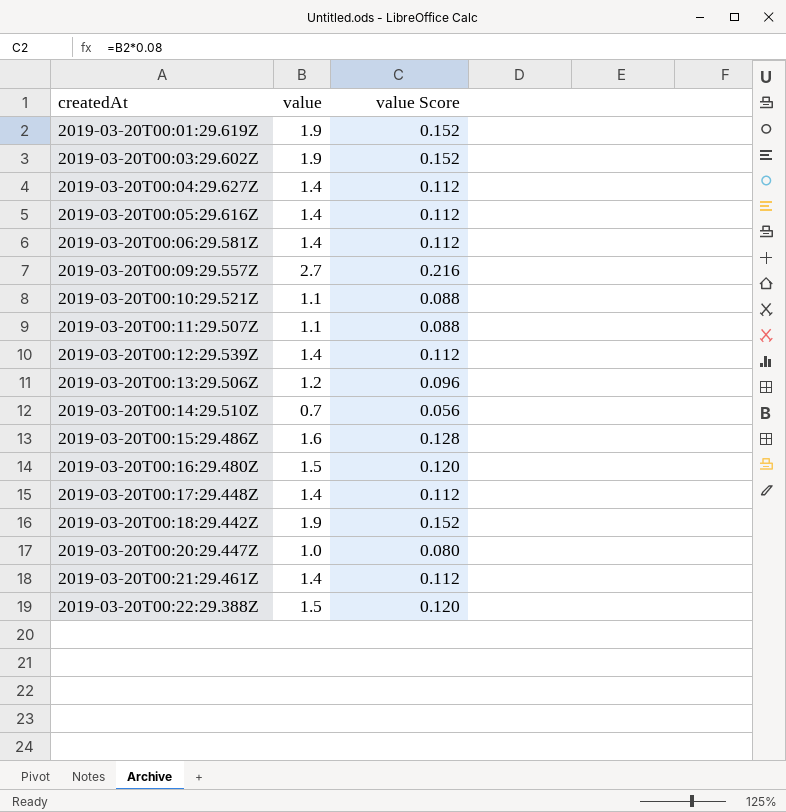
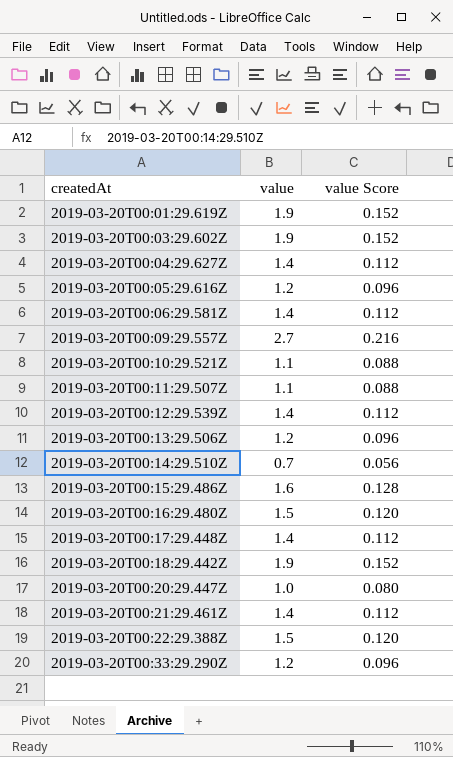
2019-03-20T00:05:29.616Z | value: 1.4 -> 1.2
2019-03-20T00:05:29.616Z | value Score: 0.112 -> 0.096
row 2019-03-20T00:33:29.290Z: none -> 1.2 | 0.096

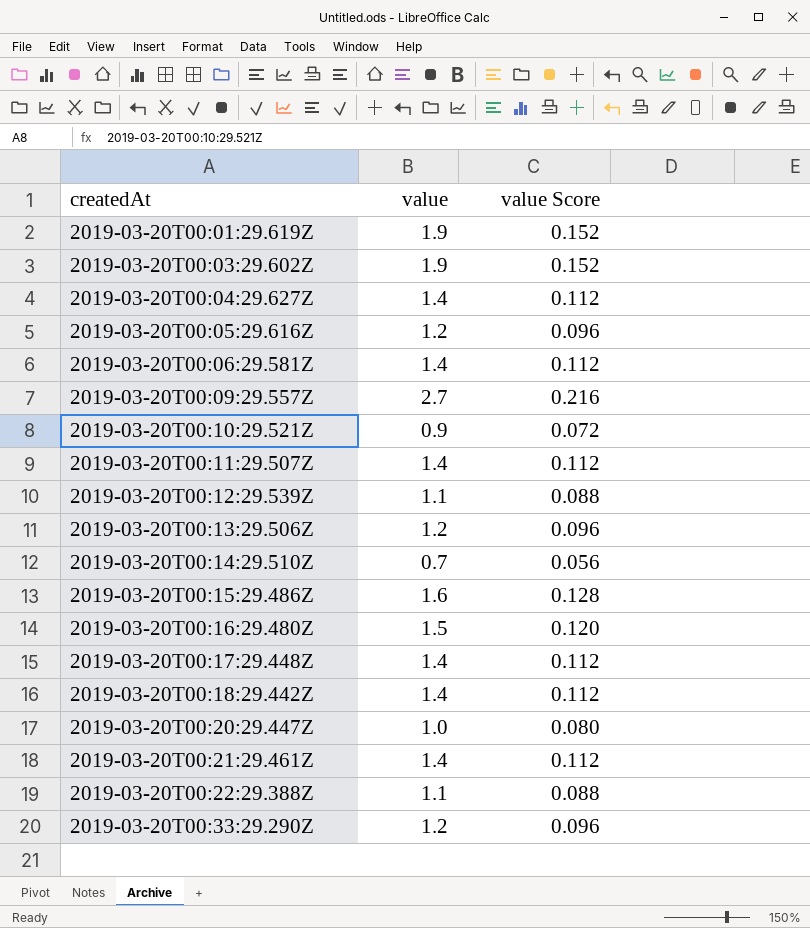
2019-03-20T00:10:29.521Z | value: 1.1 -> 0.9
2019-03-20T00:10:29.521Z | value Score: 0.088 -> 0.072
2019-03-20T00:11:29.507Z | value: 1.1 -> 1.4
2019-03-20T00:11:29.507Z | value Score: 0.088 -> 0.112
2019-03-20T00:12:29.539Z | value: 1.4 -> 1.1
2019-03-20T00:12:29.539Z | value Score: 0.112 -> 0.088
2019-03-20T00:18:29.442Z | value: 1.9 -> 1.4
2019-03-20T00:18:29.442Z | value Score: 0.152 -> 0.112
2019-03-20T00:22:29.388Z | value: 1.5 -> 1.1
2019-03-20T00:22:29.388Z | value Score: 0.120 -> 0.088

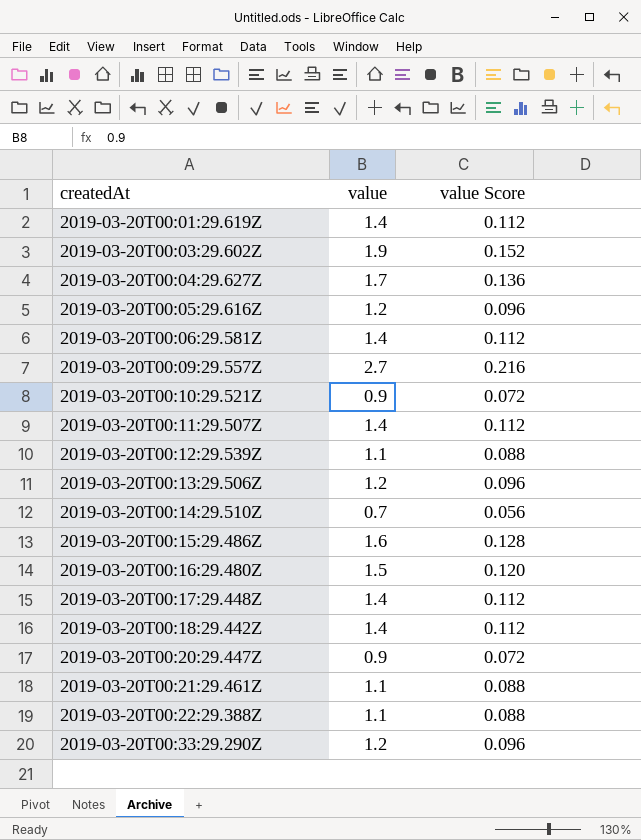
2019-03-20T00:01:29.619Z | value: 1.9 -> 1.4
2019-03-20T00:01:29.619Z | value Score: 0.152 -> 0.112
2019-03-20T00:04:29.627Z | value: 1.4 -> 1.7
2019-03-20T00:04:29.627Z | value Score: 0.112 -> 0.136
2019-03-20T00:20:29.447Z | value: 1.0 -> 0.9
2019-03-20T00:20:29.447Z | value Score: 0.080 -> 0.072
2019-03-20T00:21:29.461Z | value: 1.4 -> 1.1
2019-03-20T00:21:29.461Z | value Score: 0.112 -> 0.088

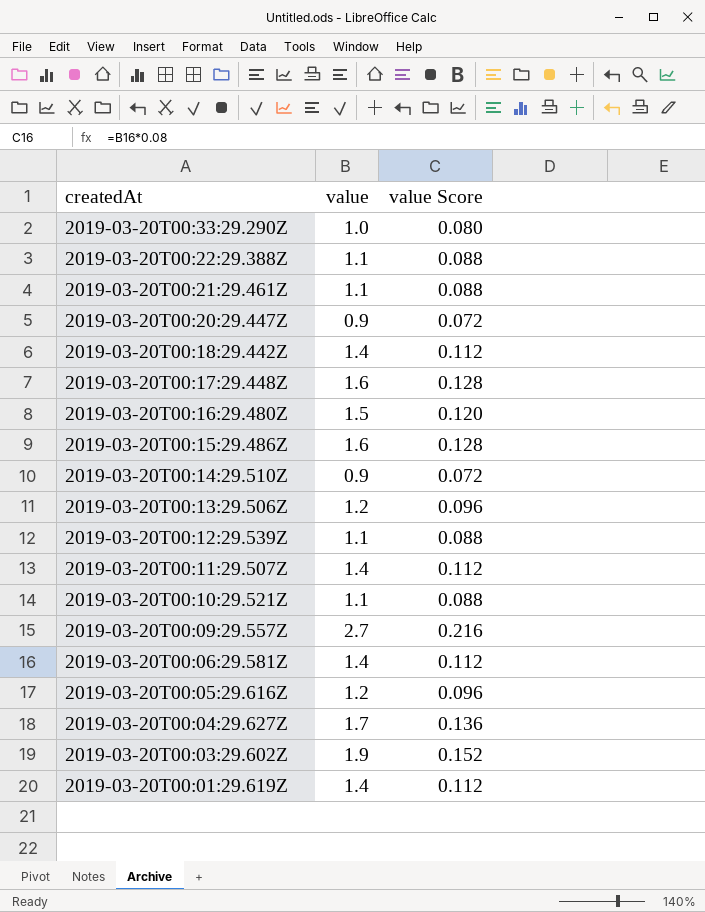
row order: createdAt ascending -> createdAt descending
2019-03-20T00:33:29.290Z | value: 1.2 -> 1.0
2019-03-20T00:33:29.290Z | value Score: 0.096 -> 0.080
2019-03-20T00:17:29.448Z | value: 1.4 -> 1.6
2019-03-20T00:17:29.448Z | value Score: 0.112 -> 0.128
2019-03-20T00:14:29.510Z | value: 0.7 -> 0.9
2019-03-20T00:14:29.510Z | value Score: 0.056 -> 0.072
2019-03-20T00:10:29.521Z | value: 0.9 -> 1.1
2019-03-20T00:10:29.521Z | value Score: 0.072 -> 0.088

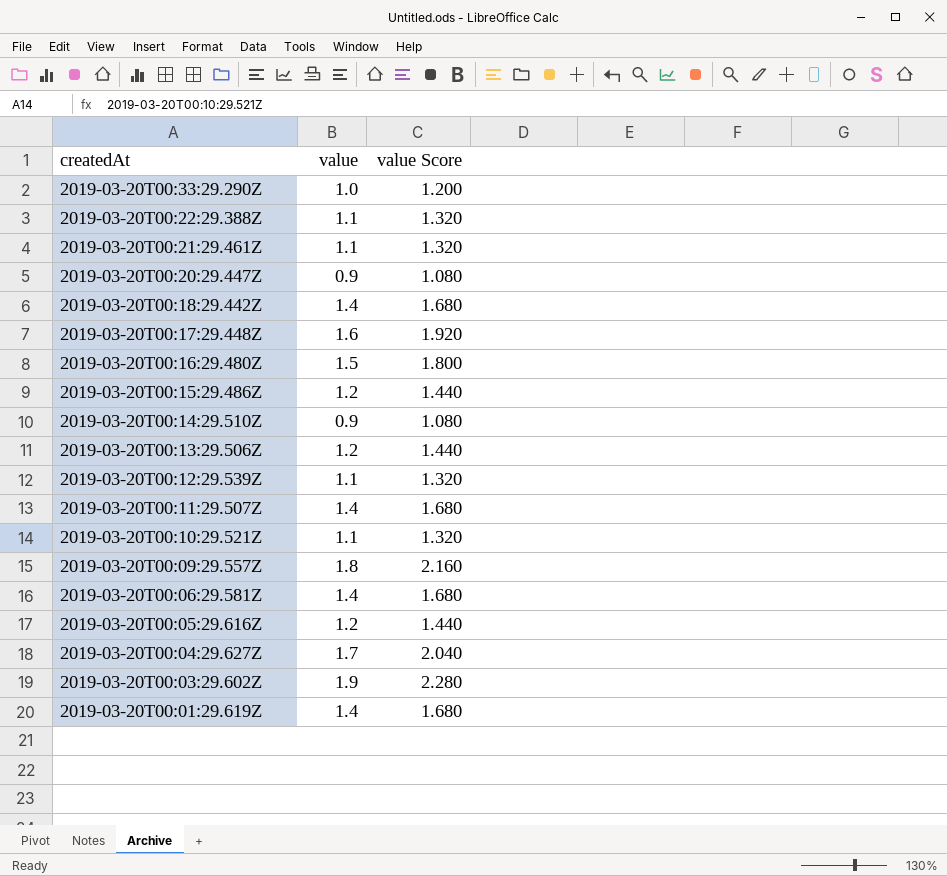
column value Score | formula: [value] * 0.08 -> [value] * 1.2
2019-03-20T00:15:29.486Z | value: 1.6 -> 1.2
2019-03-20T00:09:29.557Z | value: 2.7 -> 1.8

